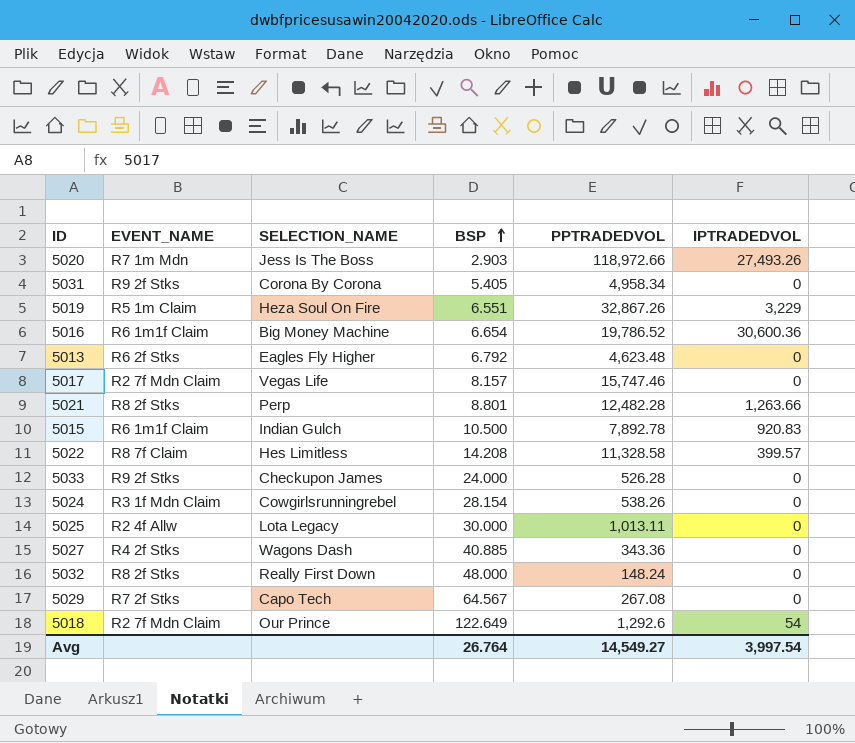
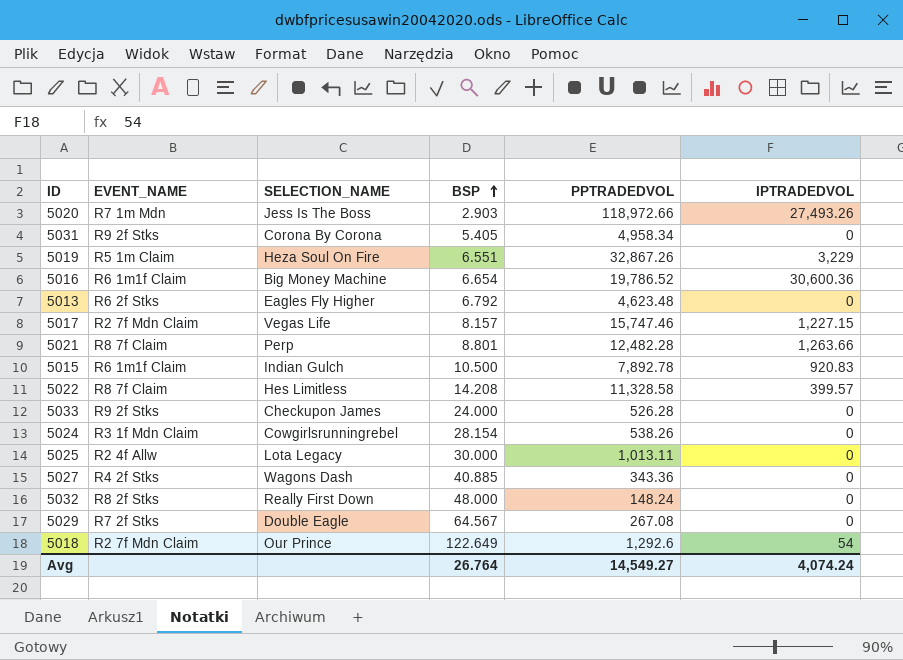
5017 | IPTRADEDVOL: 0 -> 1,227.15
5021 | EVENT_NAME: R8 2f Stks -> R8 7f Claim
5029 | SELECTION_NAME: Capo Tech -> Double Eagle
Avg | IPTRADEDVOL: 3,997.54 -> 4,074.24

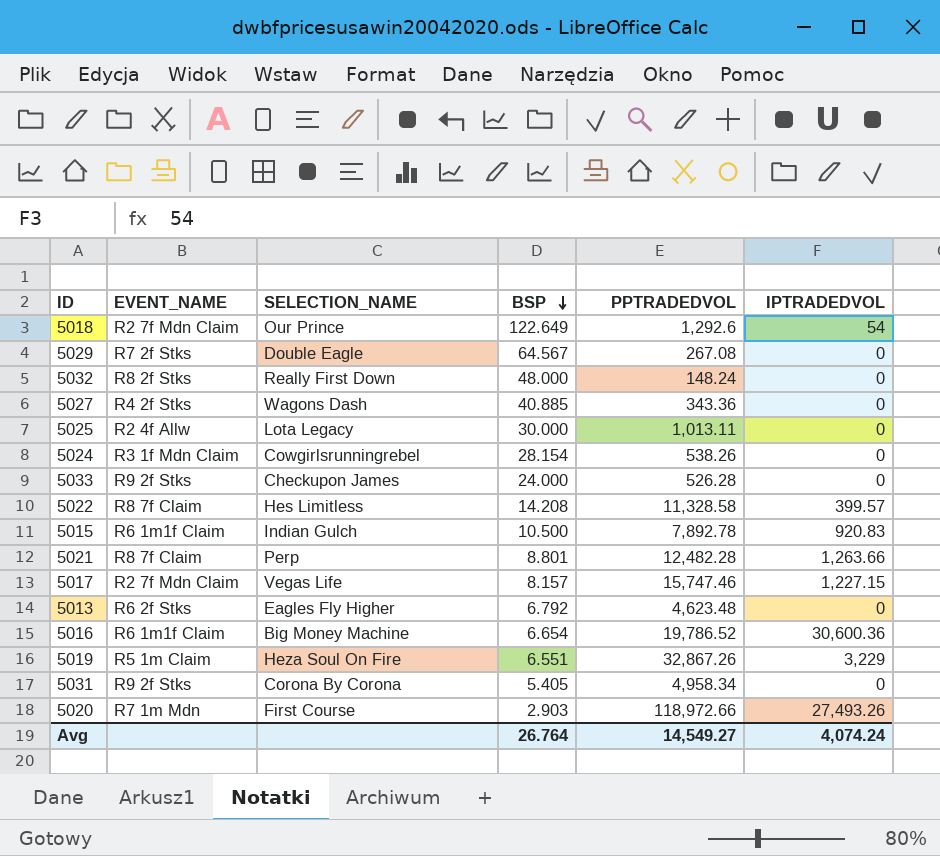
row order: BSP ascending -> BSP descending
5020 | SELECTION_NAME: Jess Is The Boss -> First Course

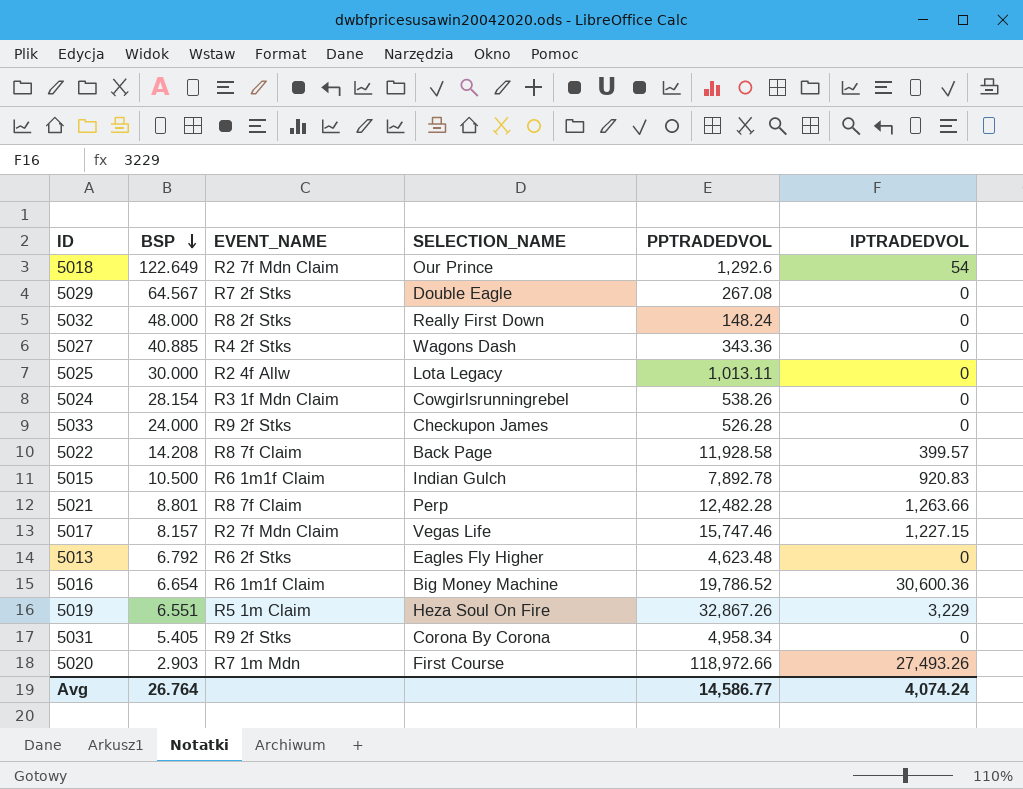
column BSP | position: 4 -> 2
5022 | SELECTION_NAME: Hes Limitless -> Back Page
5022 | PPTRADEDVOL: 11,328.58 -> 11,928.58
Avg | PPTRADEDVOL: 14,549.27 -> 14,586.77

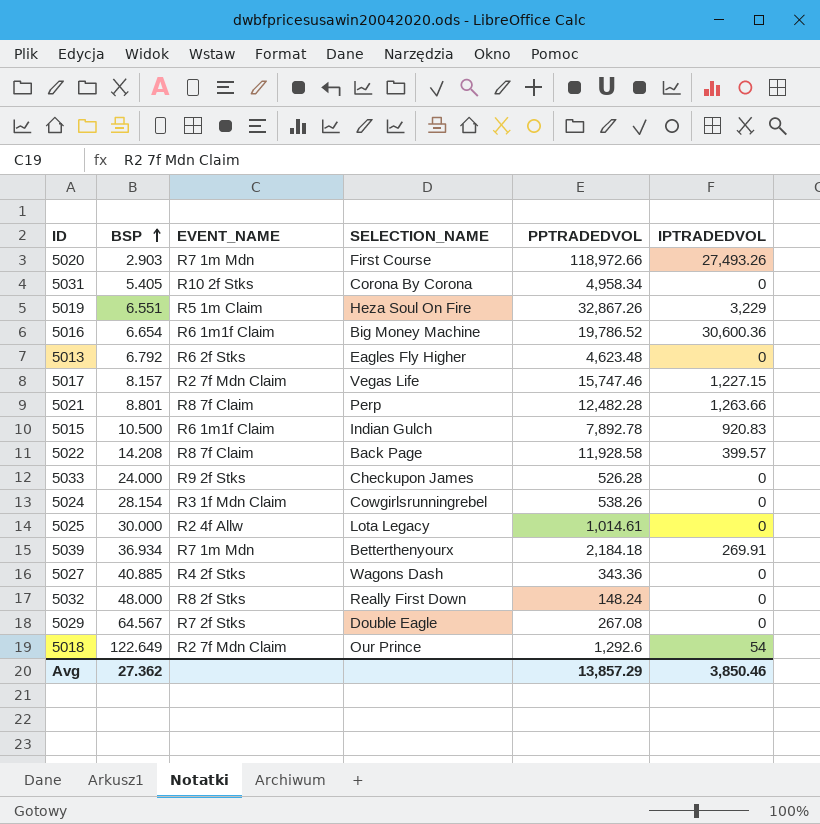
row order: BSP descending -> BSP ascending
5031 | EVENT_NAME: R9 2f Stks -> R10 2f Stks
5025 | PPTRADEDVOL: 1,013.11 -> 1,014.61
row 5039: none -> 36.934 | R7 1m Mdn | Betterthenyourx | 2,184.18 | 269.91
Avg | BSP: 26.764 -> 27.362
Avg | PPTRADEDVOL: 14,586.77 -> 13,857.29
Avg | IPTRADEDVOL: 4,074.24 -> 3,850.46

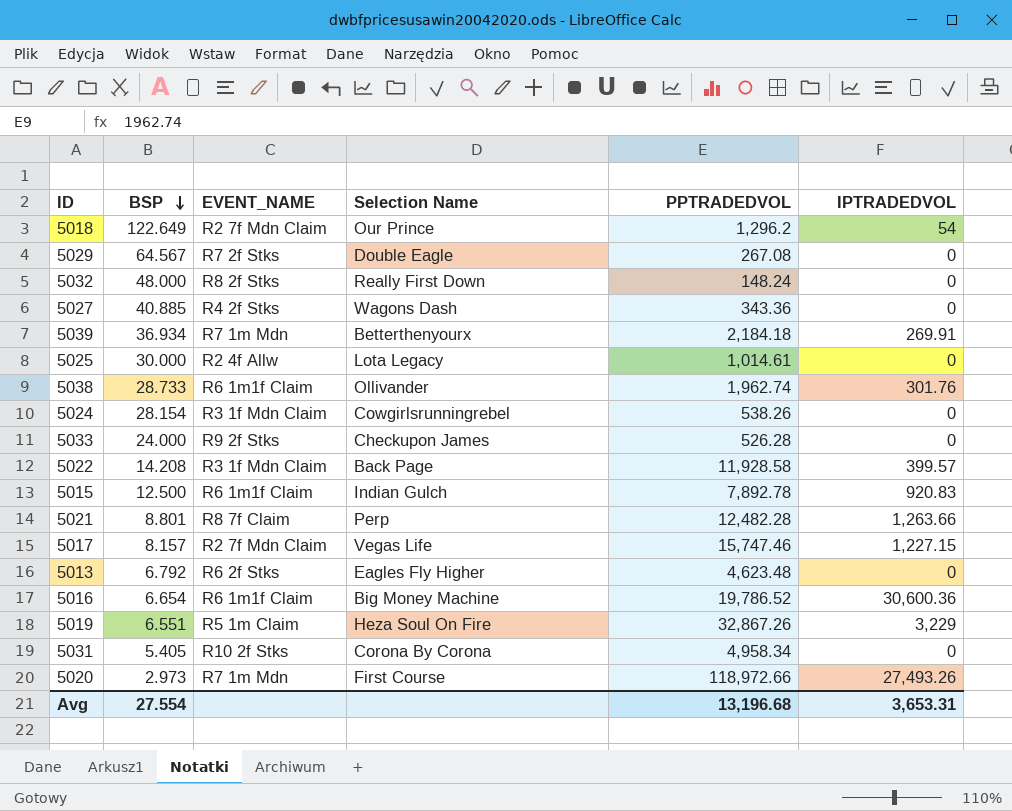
row order: BSP ascending -> BSP descending
column name: SELECTION_NAME -> Selection Name
5018 | PPTRADEDVOL: 1,292.6 -> 1,296.2
row 5038: none -> 28.733 | R6 1m1f Claim | Ollivander | 1,962.74 | 301.76
5022 | EVENT_NAME: R8 7f Claim -> R3 1f Mdn Claim
5015 | BSP: 10.500 -> 12.500
5020 | BSP: 2.903 -> 2.973
Avg | BSP: 27.362 -> 27.554
Avg | PPTRADEDVOL: 13,857.29 -> 13,196.68
Avg | IPTRADEDVOL: 3,850.46 -> 3,653.31

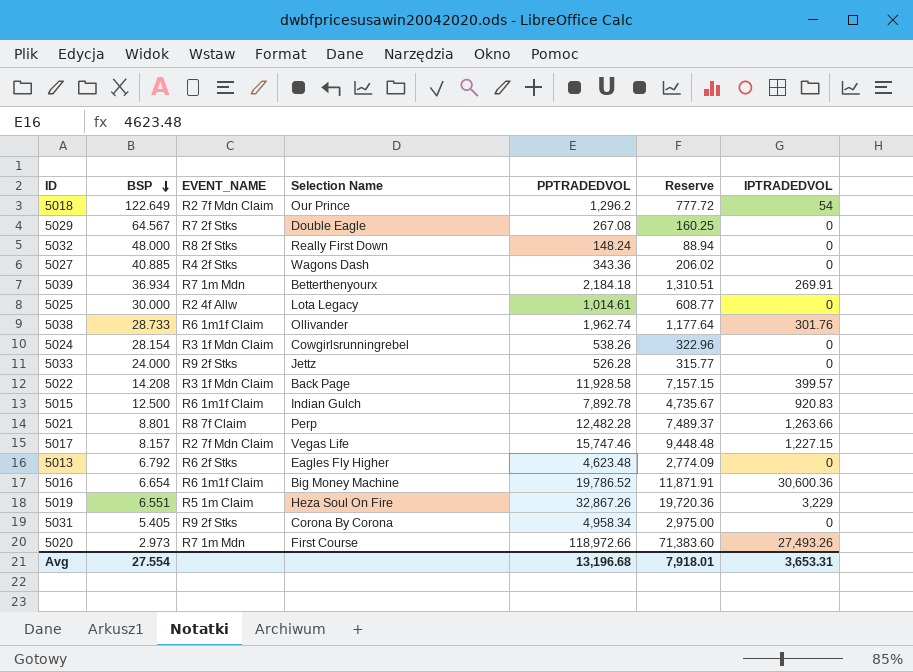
column Reserve | formula: none -> [PPTRADEDVOL] * 0.6
5033 | Selection Name: Checkupon James -> Jettz
5031 | EVENT_NAME: R10 2f Stks -> R9 2f Stks

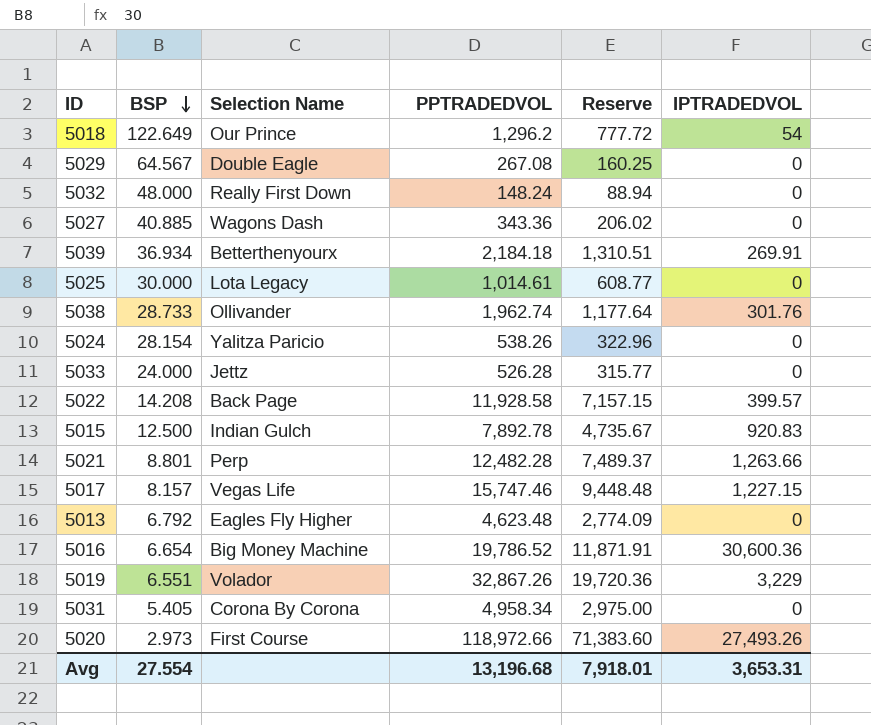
column EVENT_NAME | position: 3 -> none
5024 | Selection Name: Cowgirlsrunningrebel -> Yalitza Paricio
5019 | Selection Name: Heza Soul On Fire -> Volador

